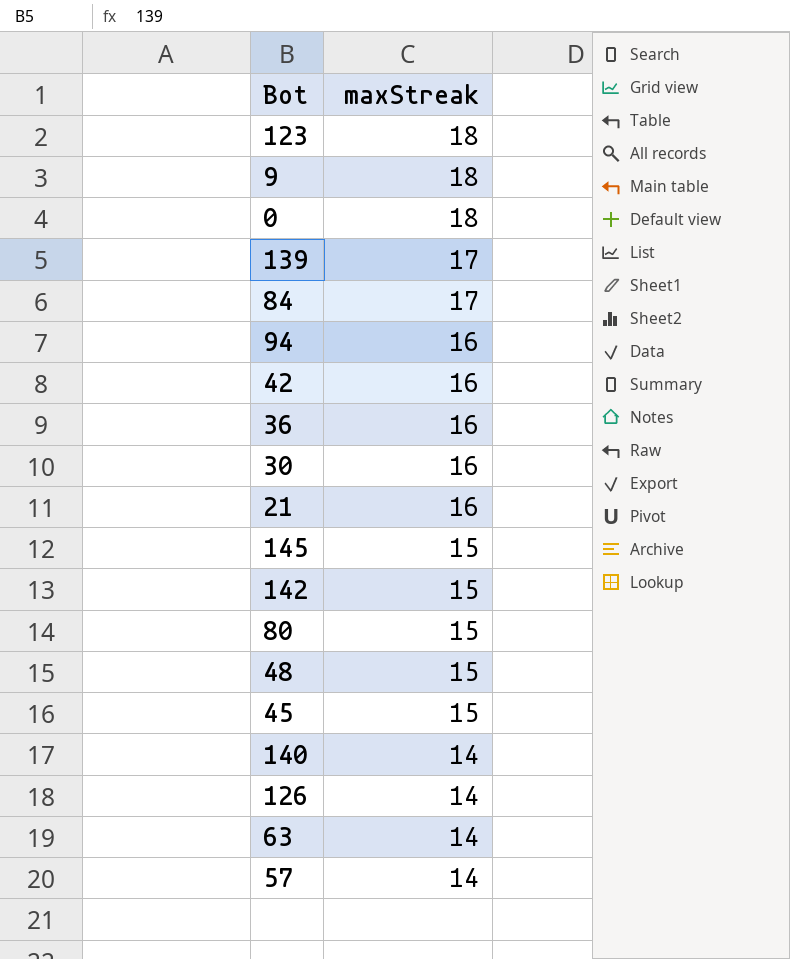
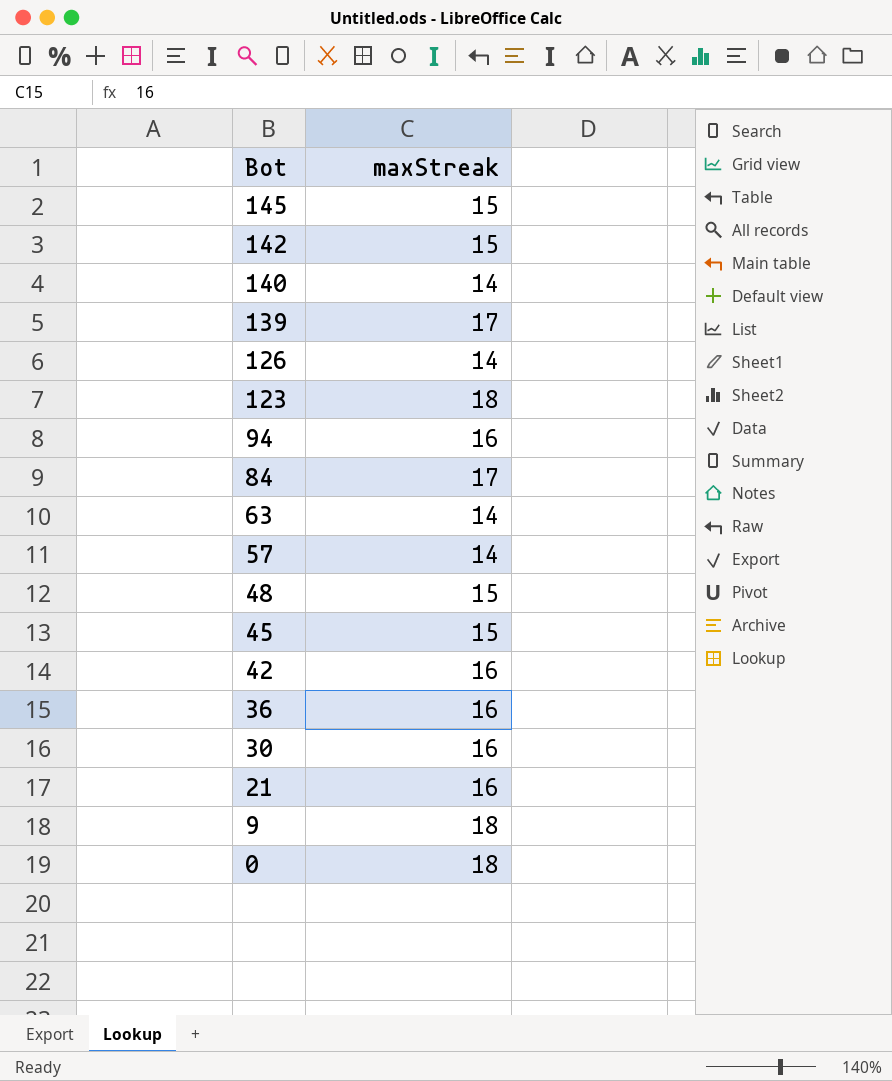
row order: maxStreak descending -> Bot descending
row 80: 15 -> none

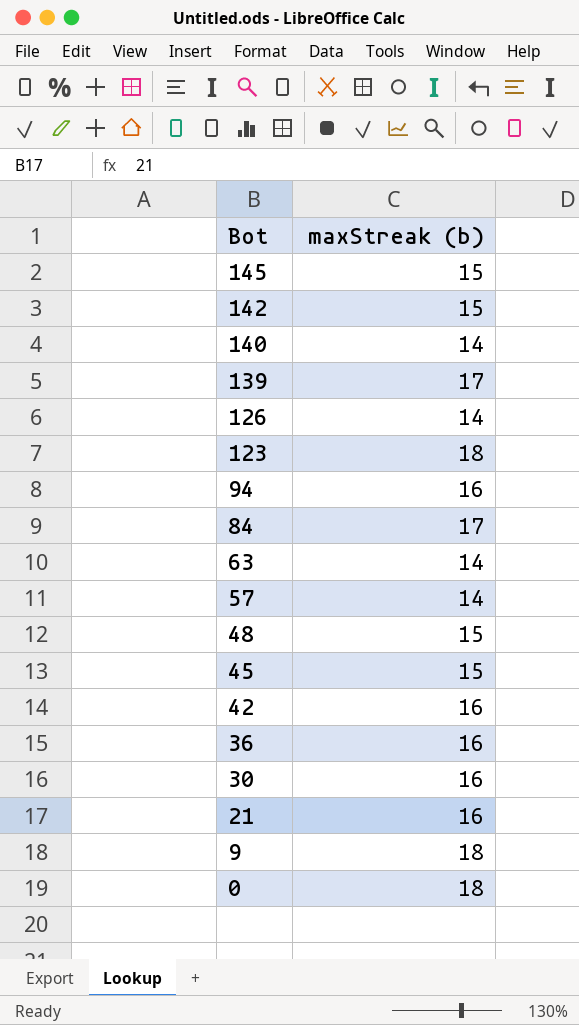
column name: maxStreak -> maxStreak (b)

